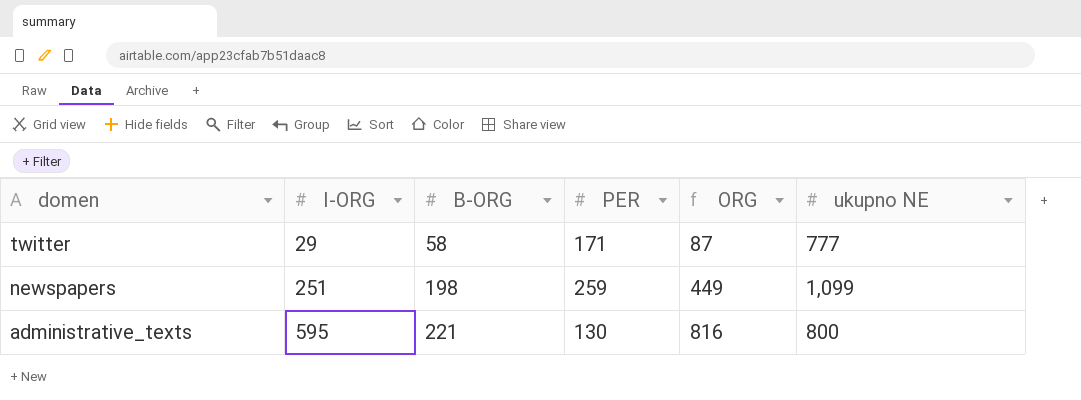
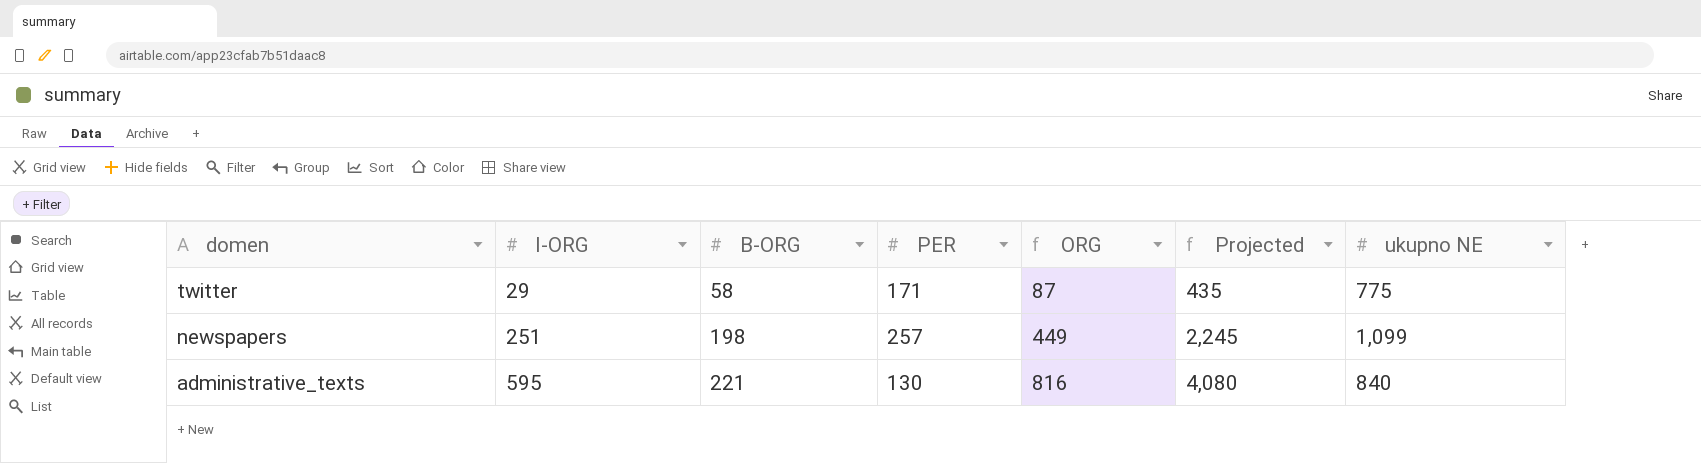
column Projected | formula: none -> [ORG] * 5
twitter | ukupno NE: 777 -> 775
newspapers | PER: 259 -> 257
administrative_texts | ukupno NE: 800 -> 840

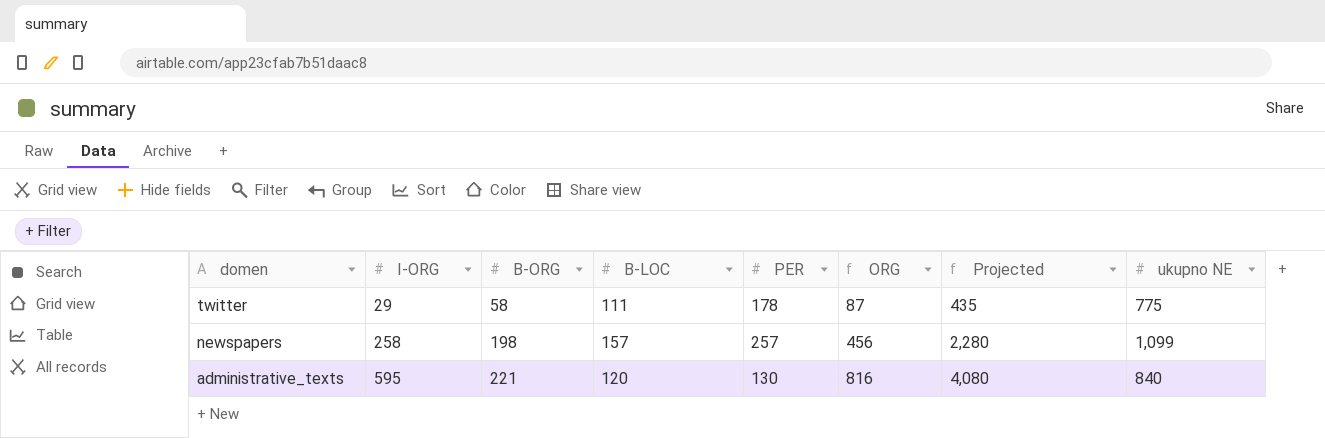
column B-LOC | position: none -> 4
twitter | PER: 171 -> 178
newspapers | I-ORG: 251 -> 258
newspapers | ORG: 449 -> 456
newspapers | Projected: 2,245 -> 2,280

